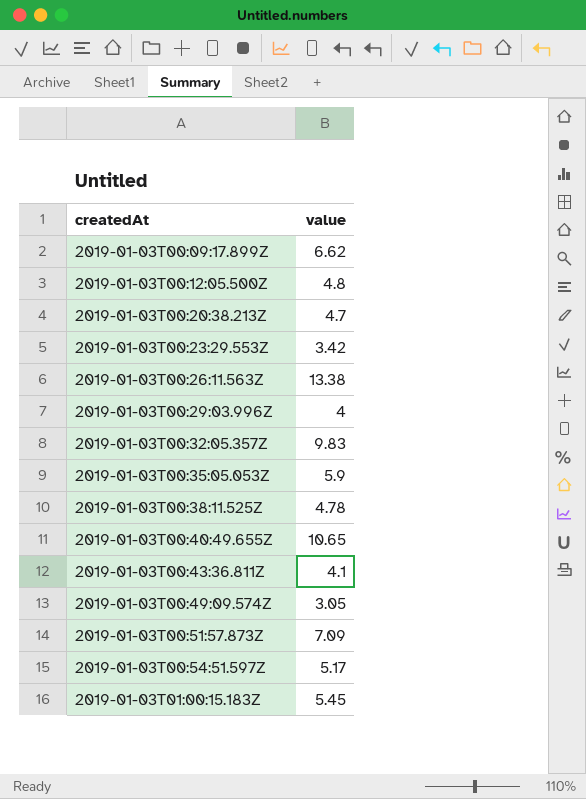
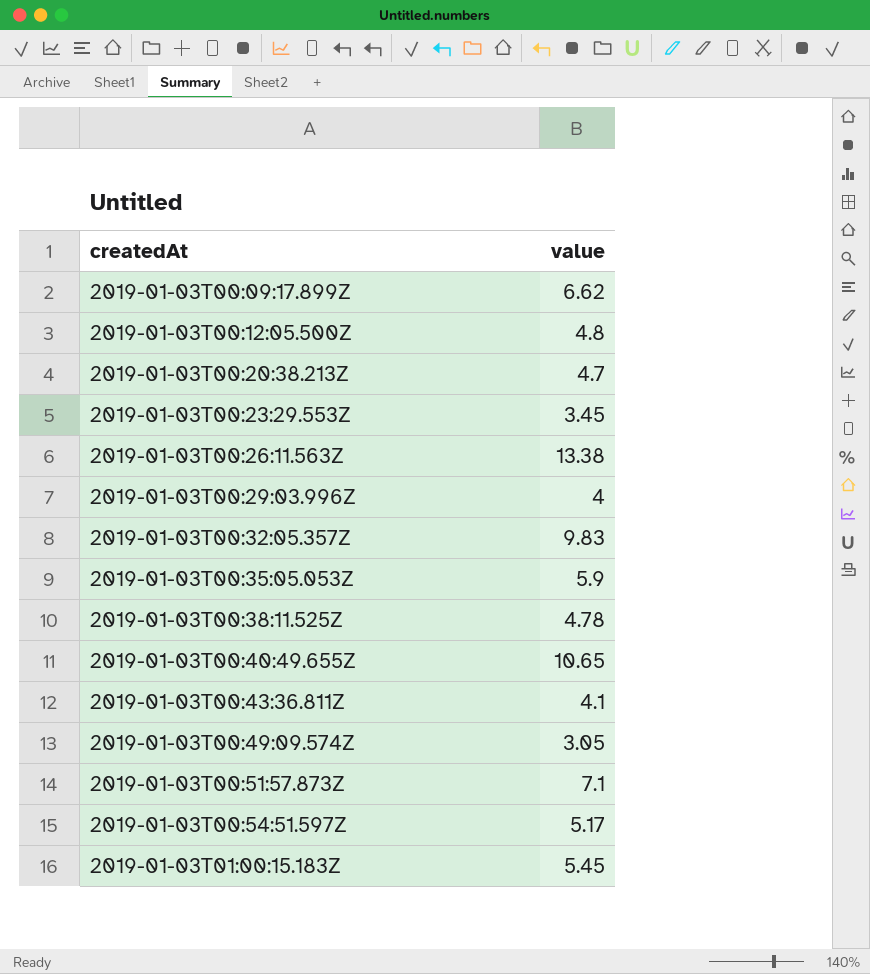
2019-01-03T00:23:29.553Z | value: 3.42 -> 3.45
2019-01-03T00:51:57.873Z | value: 7.09 -> 7.1

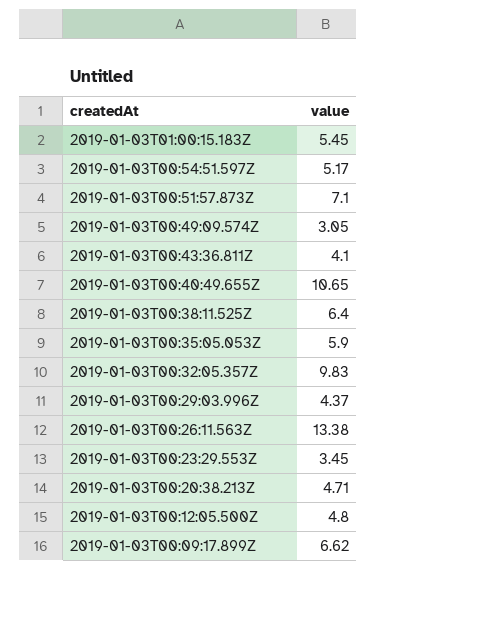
row order: createdAt ascending -> createdAt descending
2019-01-03T00:38:11.525Z | value: 4.78 -> 6.4
2019-01-03T00:29:03.996Z | value: 4 -> 4.37
2019-01-03T00:20:38.213Z | value: 4.7 -> 4.71

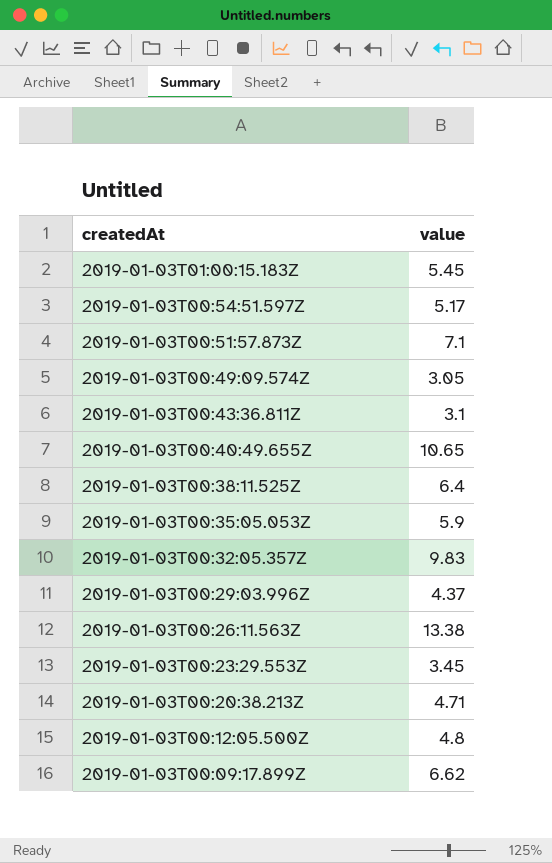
2019-01-03T00:43:36.811Z | value: 4.1 -> 3.1

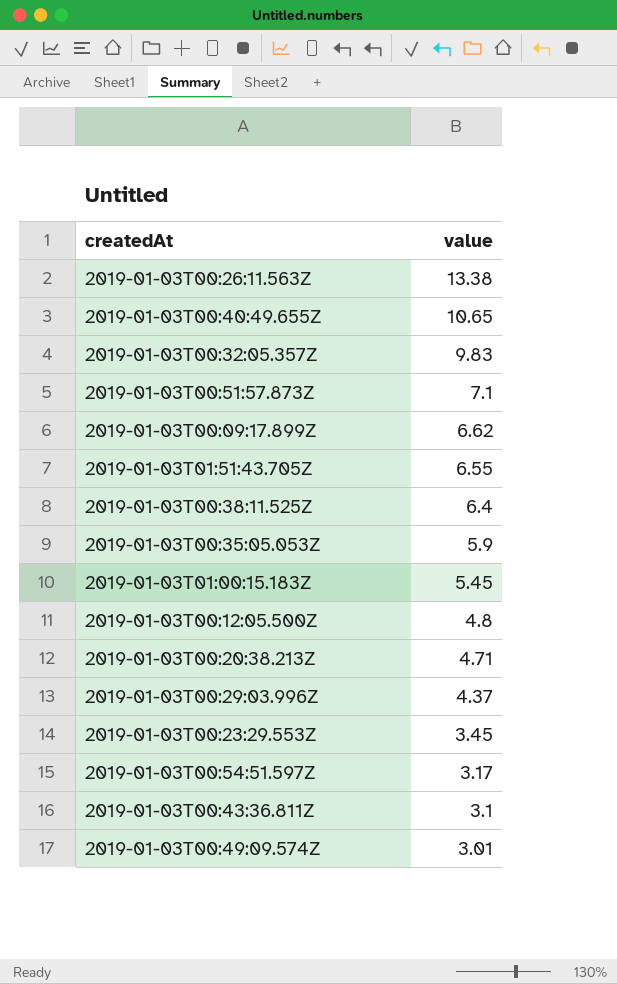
row order: createdAt descending -> value descending
row 2019-01-03T01:51:43.705Z: none -> 6.55
2019-01-03T00:54:51.597Z | value: 5.17 -> 3.17
2019-01-03T00:49:09.574Z | value: 3.05 -> 3.01

